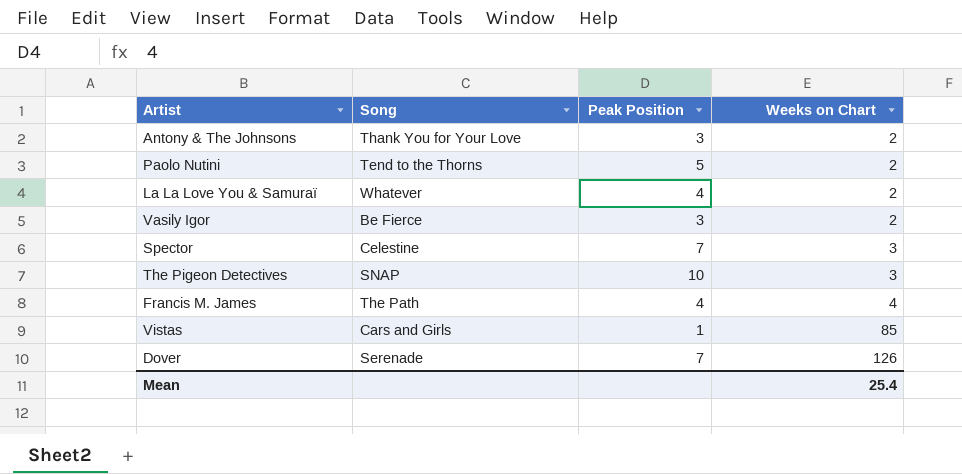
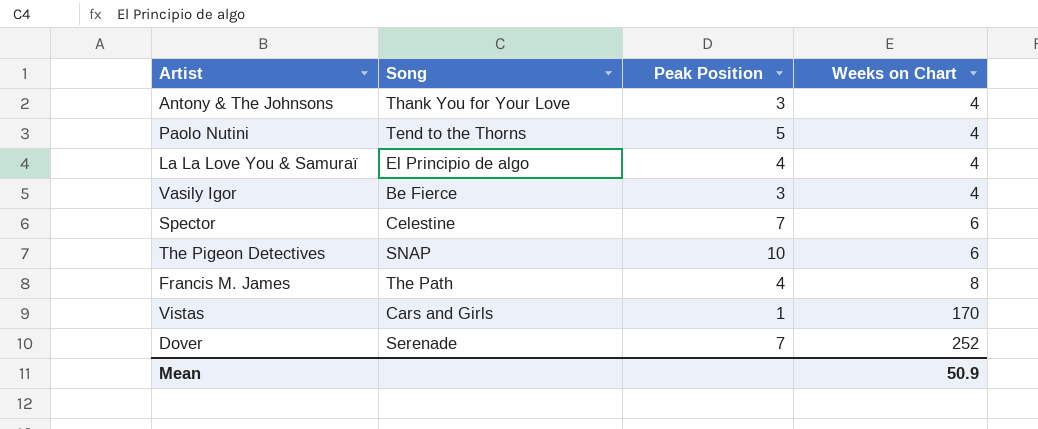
Antony & The Johnsons | Weeks on Chart: 2 -> 4
Paolo Nutini | Weeks on Chart: 2 -> 4
La La Love You & Samuraï | Song: Whatever -> El Principio de algo
La La Love You & Samuraï | Weeks on Chart: 2 -> 4
Vasily Igor | Weeks on Chart: 2 -> 4
Spector | Weeks on Chart: 3 -> 6
The Pigeon Detectives | Weeks on Chart: 3 -> 6
Francis M. James | Weeks on Chart: 4 -> 8
Vistas | Weeks on Chart: 85 -> 170
Dover | Weeks on Chart: 126 -> 252
Mean | Weeks on Chart: 25.4 -> 50.9

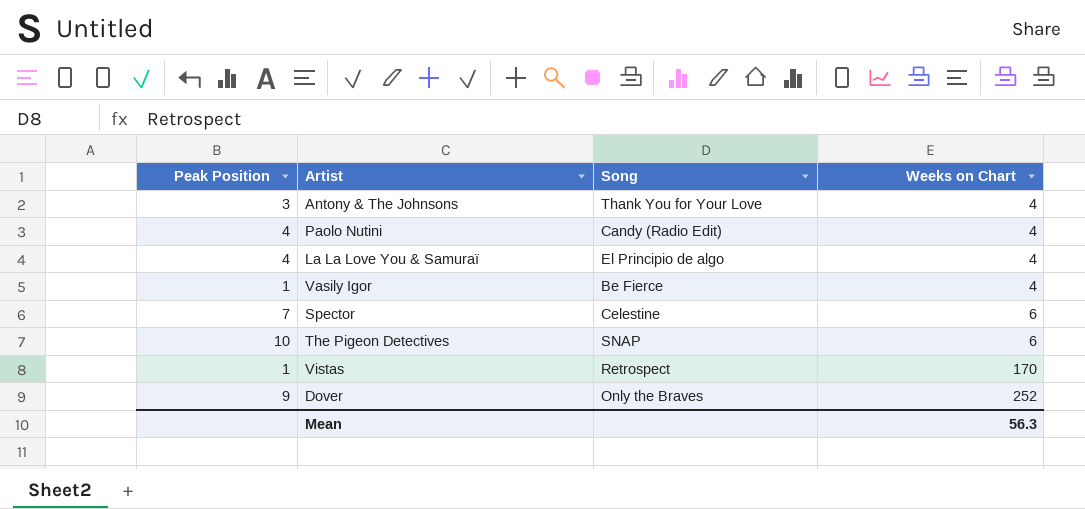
column Peak Position | position: 3 -> 1
row Francis M. James: The Path | 4 | 8 -> none
Paolo Nutini | Peak Position: 5 -> 4
Paolo Nutini | Song: Tend to the Thorns -> Candy (Radio Edit)
Vasily Igor | Peak Position: 3 -> 1
Vistas | Song: Cars and Girls -> Retrospect
Dover | Peak Position: 7 -> 9
Dover | Song: Serenade -> Only the Braves
Mean | Weeks on Chart: 50.9 -> 56.3

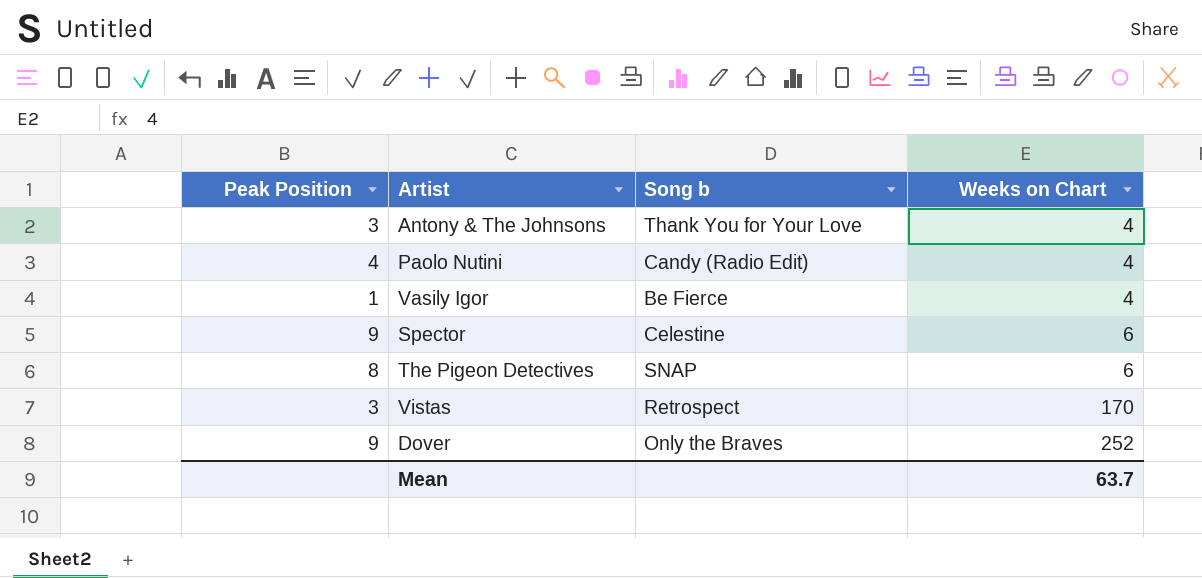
column name: Song -> Song b
row La La Love You & Samuraï: 4 | El Principio de algo | 4 -> none
Spector | Peak Position: 7 -> 9
The Pigeon Detectives | Peak Position: 10 -> 8
Vistas | Peak Position: 1 -> 3
Mean | Weeks on Chart: 56.3 -> 63.7

